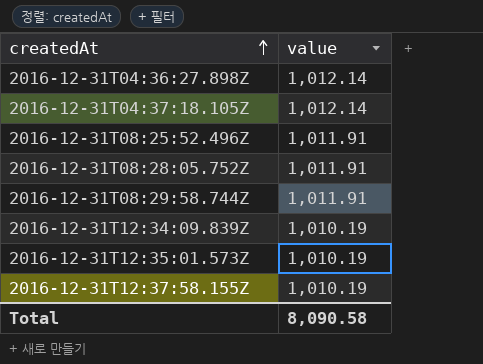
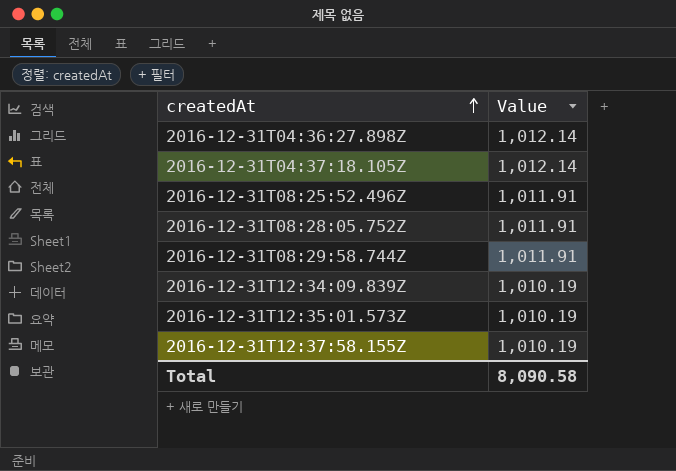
column name: value -> Value

